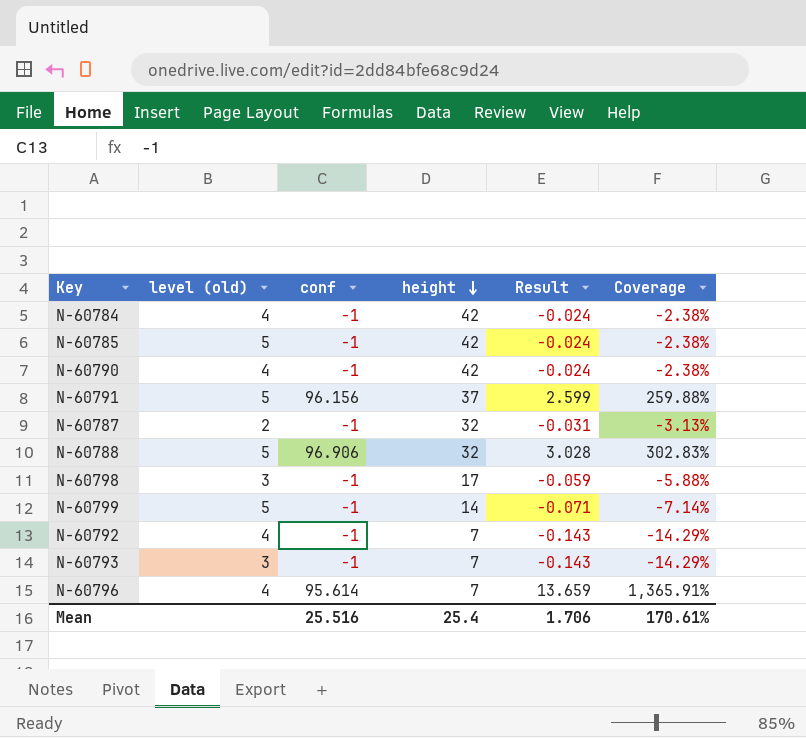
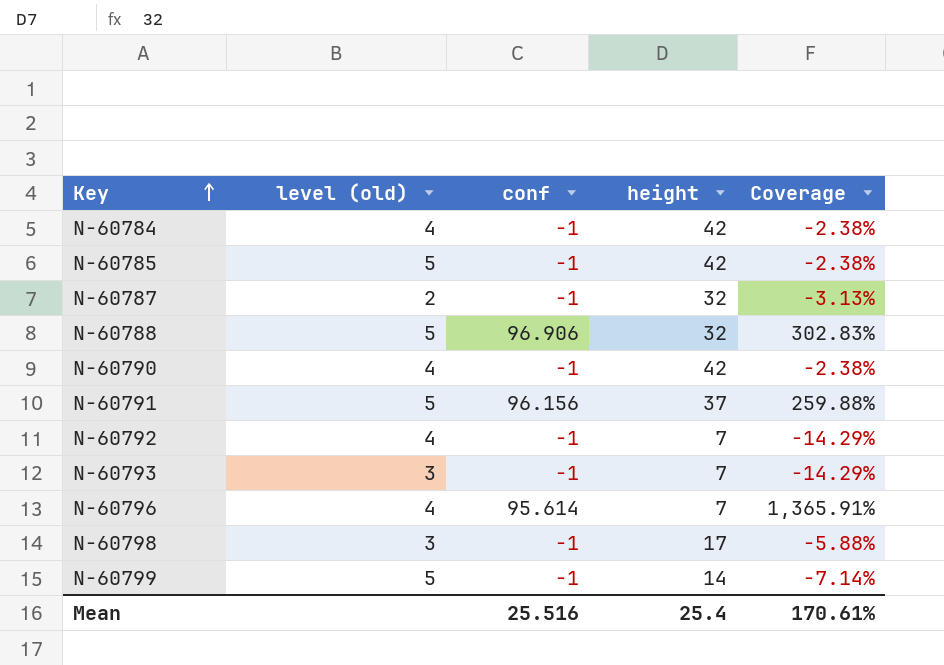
row order: height descending -> Key ascending
column Result | formula: [conf] / [height] -> none

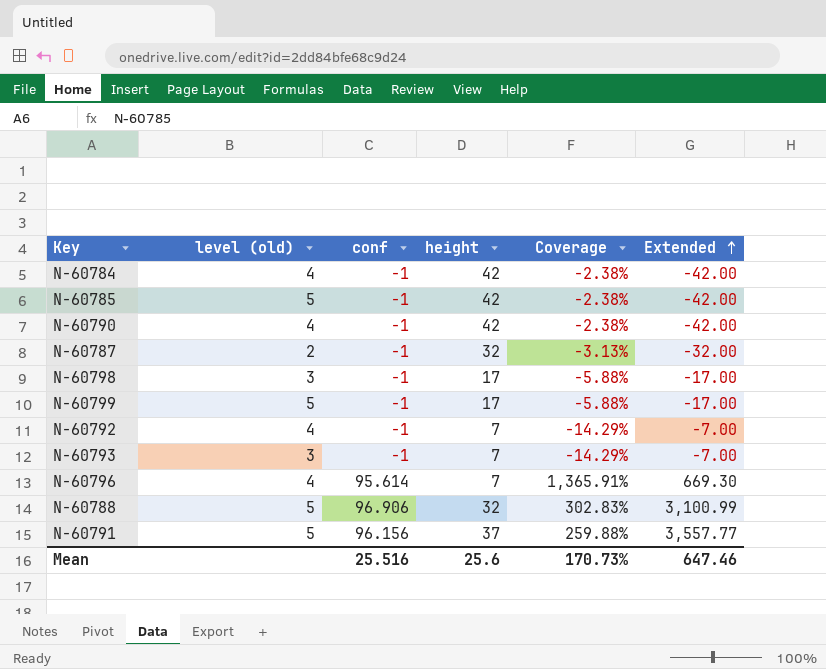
row order: Key ascending -> Extended ascending
column Extended | formula: none -> [conf] * [height]
N-60799 | height: 14 -> 17
N-60799 | Coverage: -7.14% -> -5.88%
Mean | height: 25.4 -> 25.6
Mean | Coverage: 170.61% -> 170.73%

